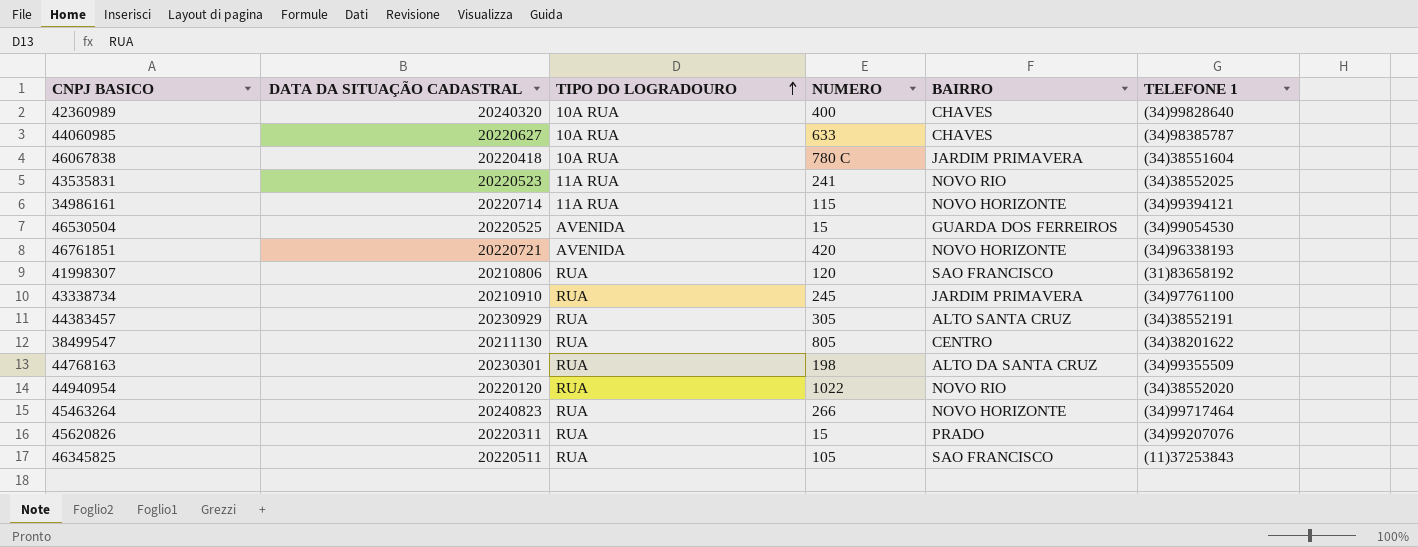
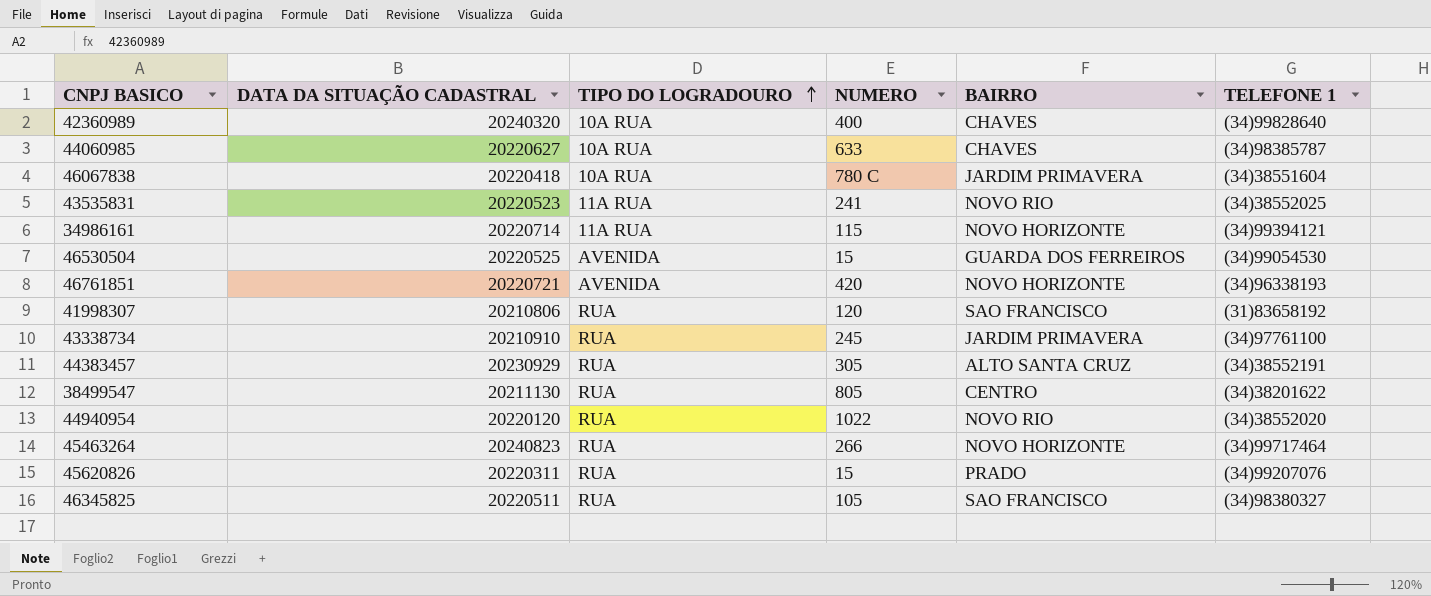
row 44768163: 20230301 | RUA | 198 | ALTO DA SANTA CRUZ | (34)99355509 -> none
46345825 | TELEFONE 1: (11)37253843 -> (34)98380327

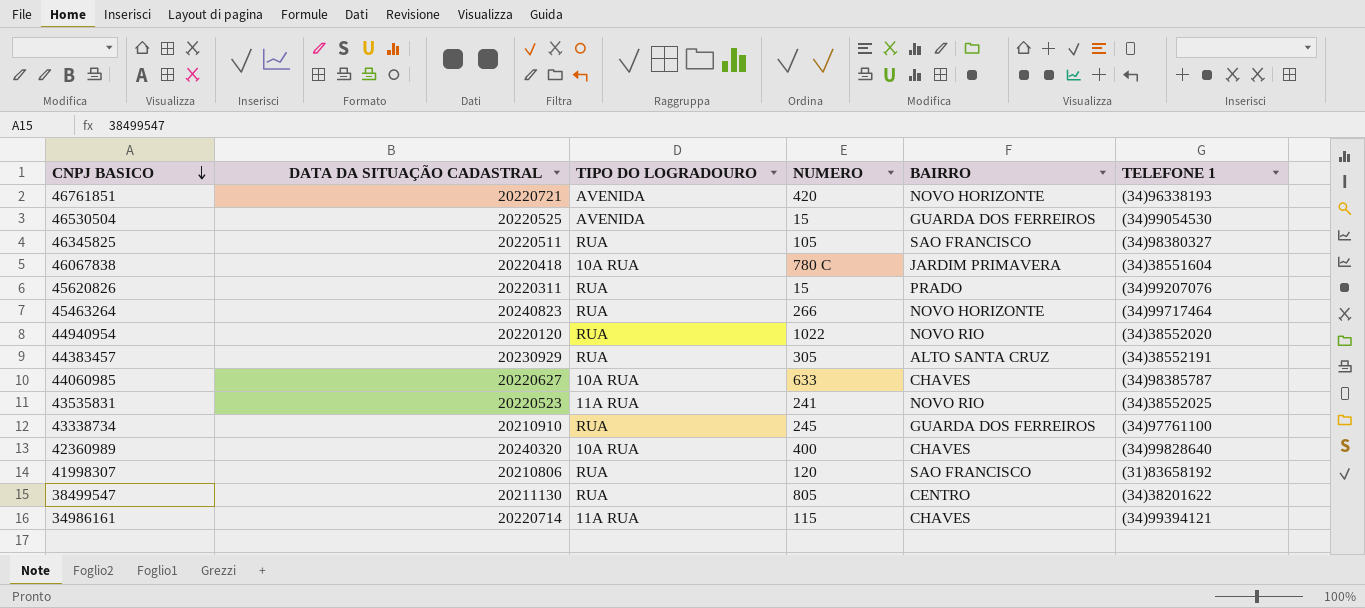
row order: TIPO DO LOGRADOURO ascending -> CNPJ BASICO descending
43338734 | BAIRRO: JARDIM PRIMAVERA -> GUARDA DOS FERREIROS
34986161 | BAIRRO: NOVO HORIZONTE -> CHAVES

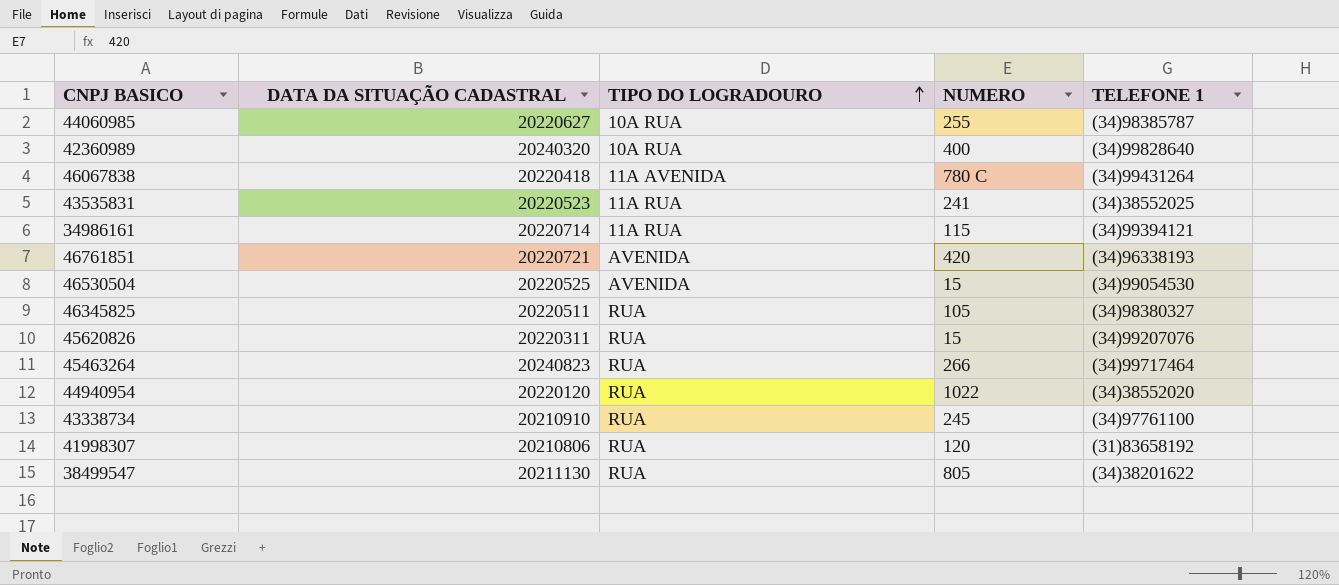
row order: CNPJ BASICO descending -> TIPO DO LOGRADOURO ascending
column BAIRRO | position: 5 -> none
row 44383457: 20230929 | RUA | 305 | ALTO SANTA CRUZ | (34)38552191 -> none
44060985 | NUMERO: 633 -> 255
46067838 | TIPO DO LOGRADOURO: 10A RUA -> 11A AVENIDA
46067838 | TELEFONE 1: (34)38551604 -> (34)99431264

